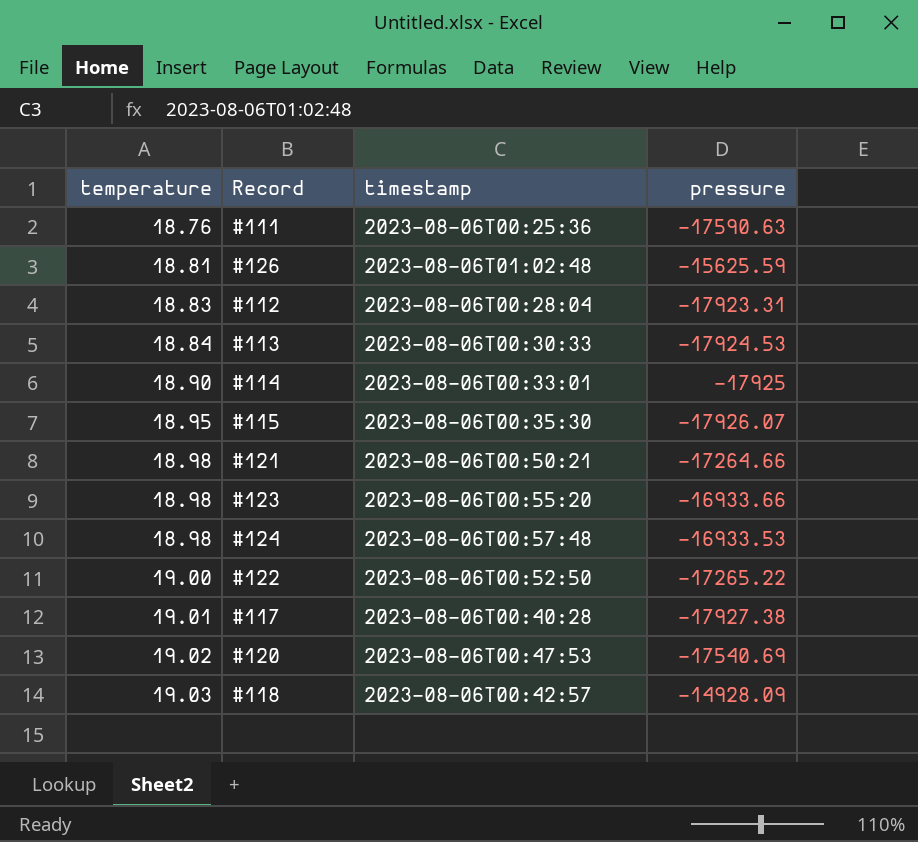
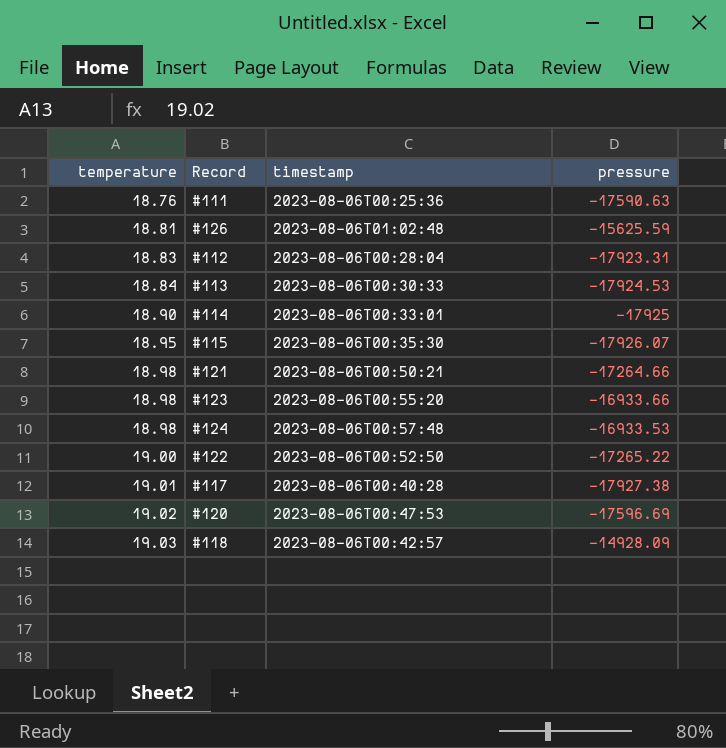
#120 | pressure: -17540.69 -> -17596.69

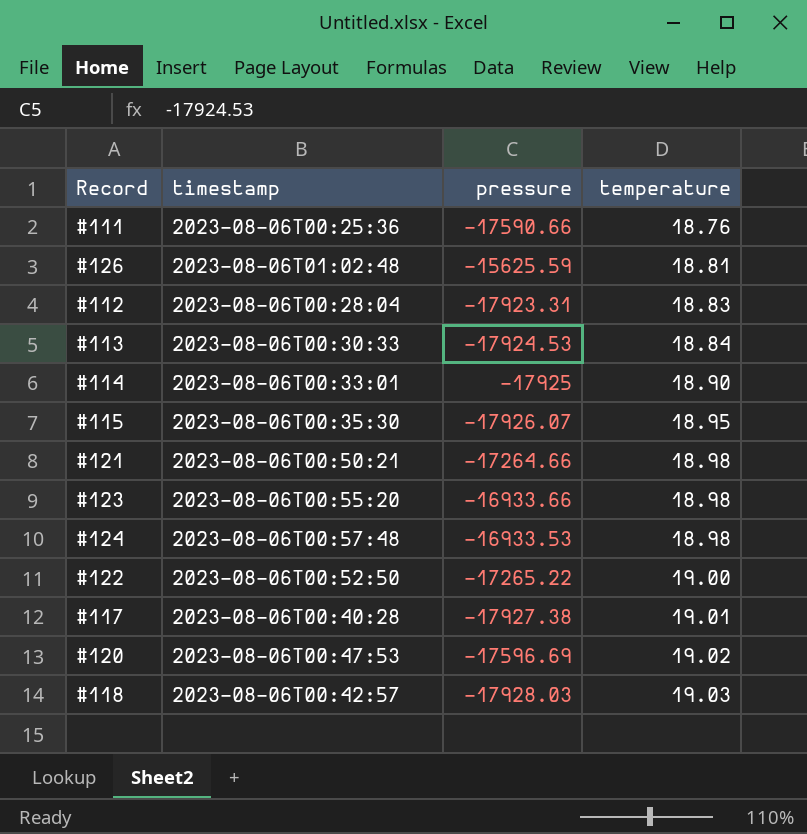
column temperature | position: 1 -> 4
#111 | pressure: -17590.63 -> -17590.66
#118 | pressure: -14928.09 -> -17928.03

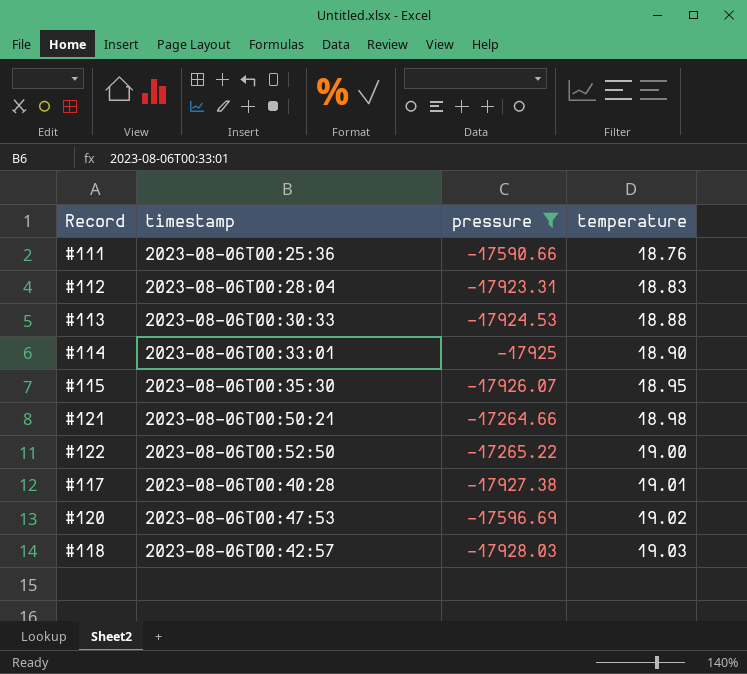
filter: none -> pressure <= -17264.66
#113 | temperature: 18.84 -> 18.88

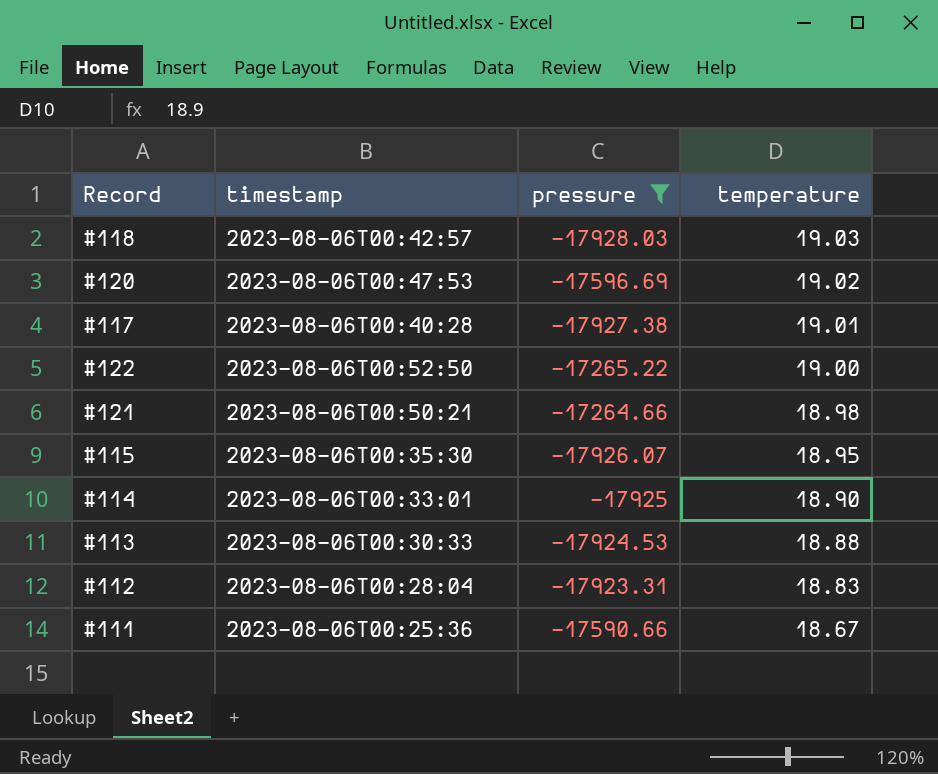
row order: temperature ascending -> temperature descending
#111 | temperature: 18.76 -> 18.67

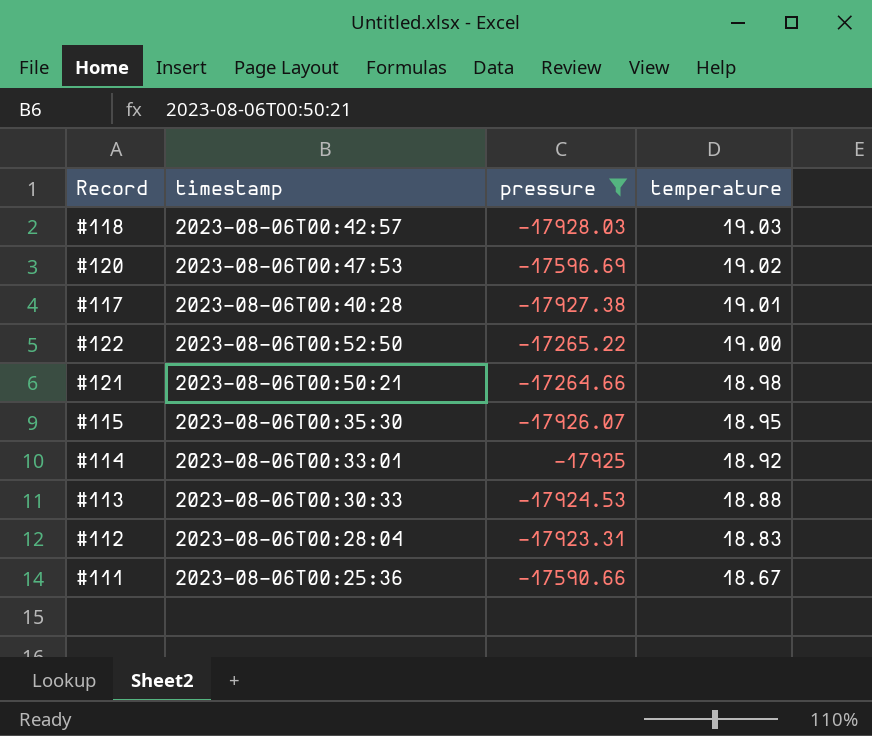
#114 | temperature: 18.90 -> 18.92

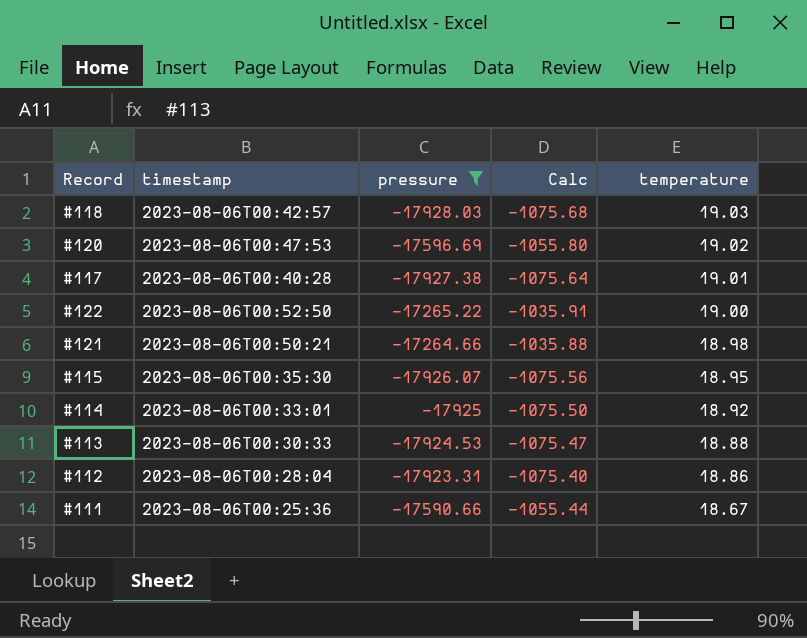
column Calc | formula: none -> [pressure] * 0.06
#112 | temperature: 18.83 -> 18.86

